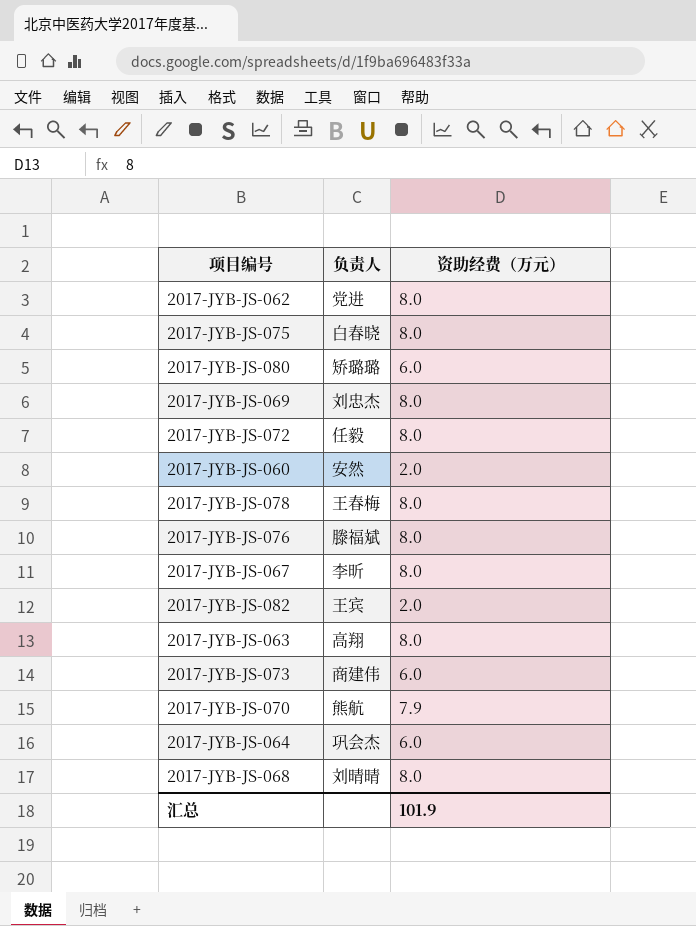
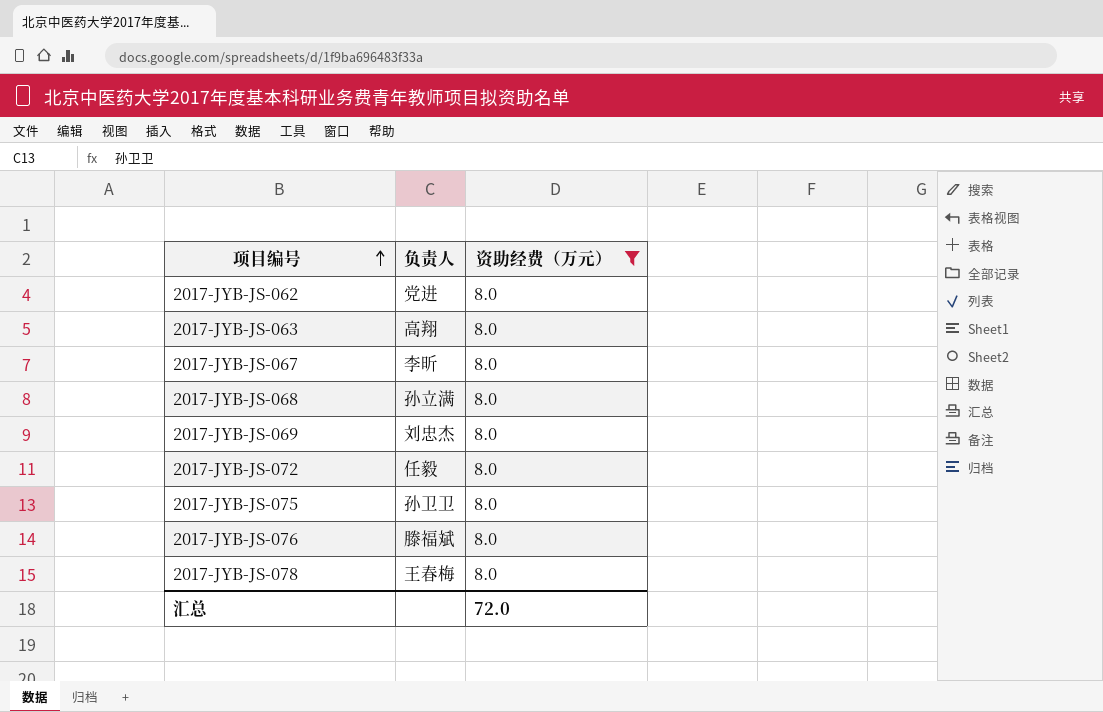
filter: none -> 资助经费（万元） = 8.0
row order: none -> 项目编号 ascending
2017-JYB-JS-068 | 负责人: 刘晴晴 -> 孙立满
2017-JYB-JS-075 | 负责人: 白春晓 -> 孙卫卫
汇总 | 资助经费（万元）: 101.9 -> 72.0

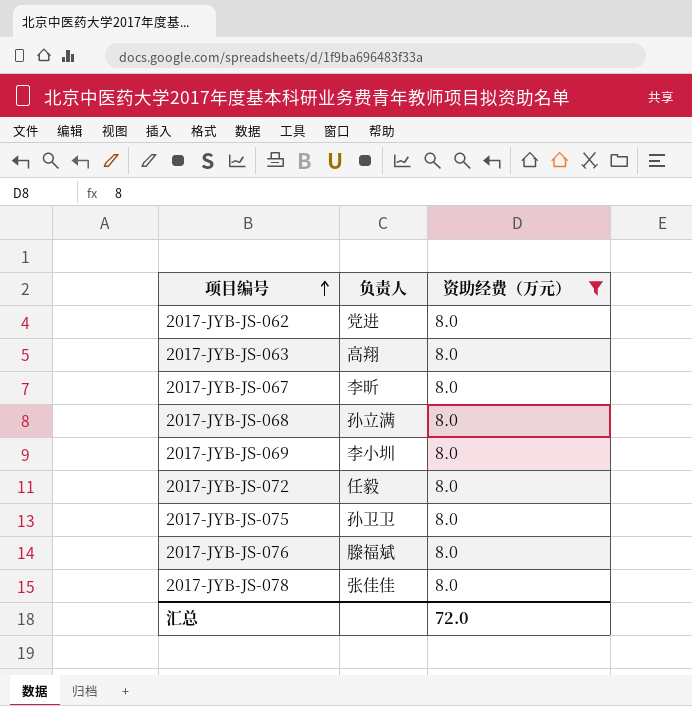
2017-JYB-JS-069 | 负责人: 刘忠杰 -> 李小圳
2017-JYB-JS-078 | 负责人: 王春梅 -> 张佳佳

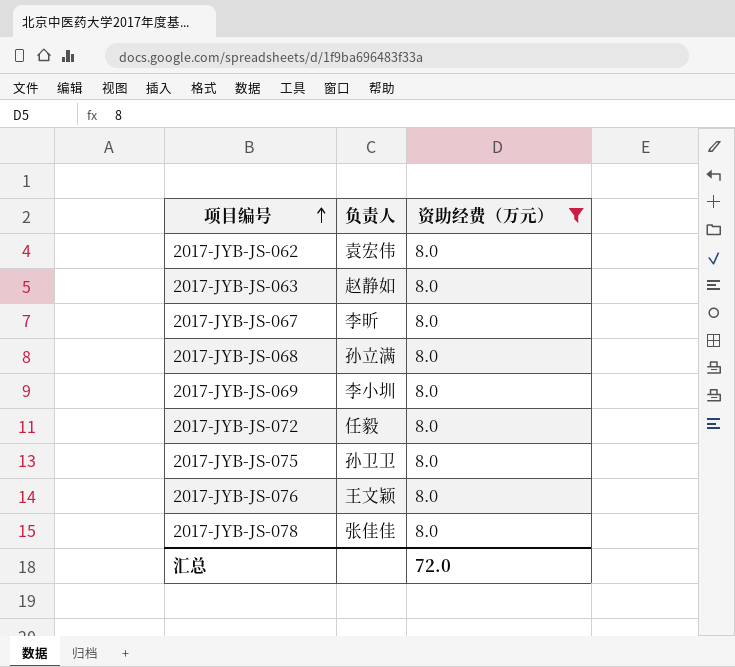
2017-JYB-JS-062 | 负责人: 党进 -> 袁宏伟
2017-JYB-JS-063 | 负责人: 高翔 -> 赵静如
2017-JYB-JS-076 | 负责人: 滕福斌 -> 王文颖

